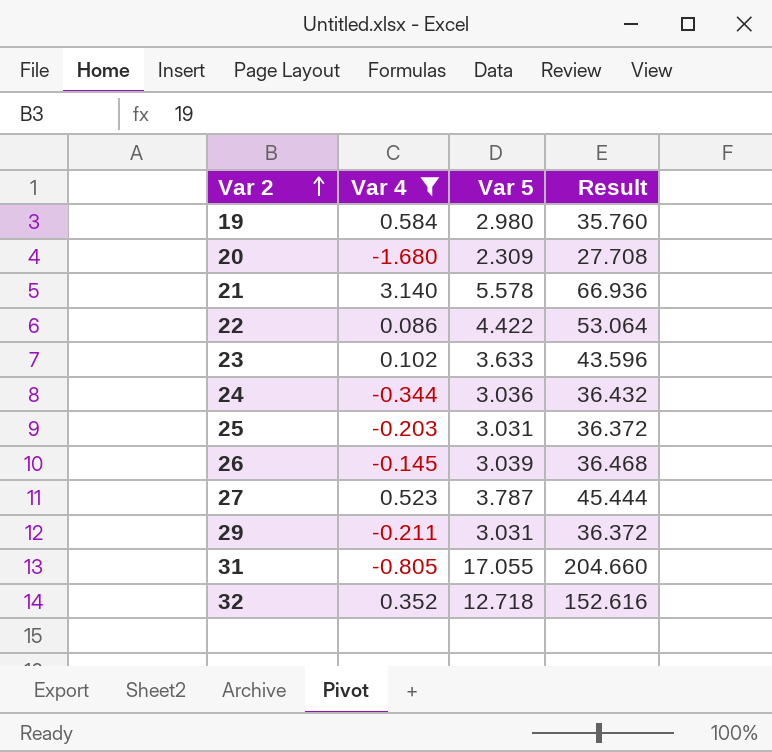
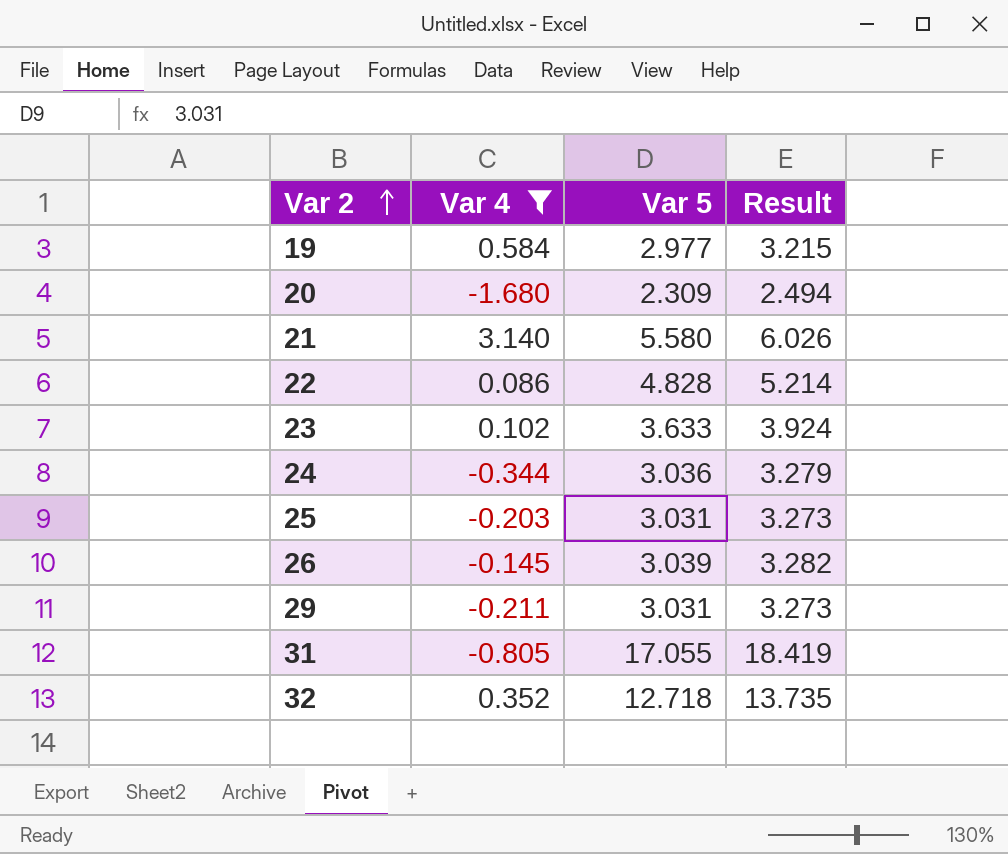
column Result | formula: [Var 5] * 12 -> [Var 5] * 1.08
row 27: 0.523 | 3.787 | 45.444 -> none
19 | Var 5: 2.980 -> 2.977
21 | Var 5: 5.578 -> 5.580
22 | Var 5: 4.422 -> 4.828

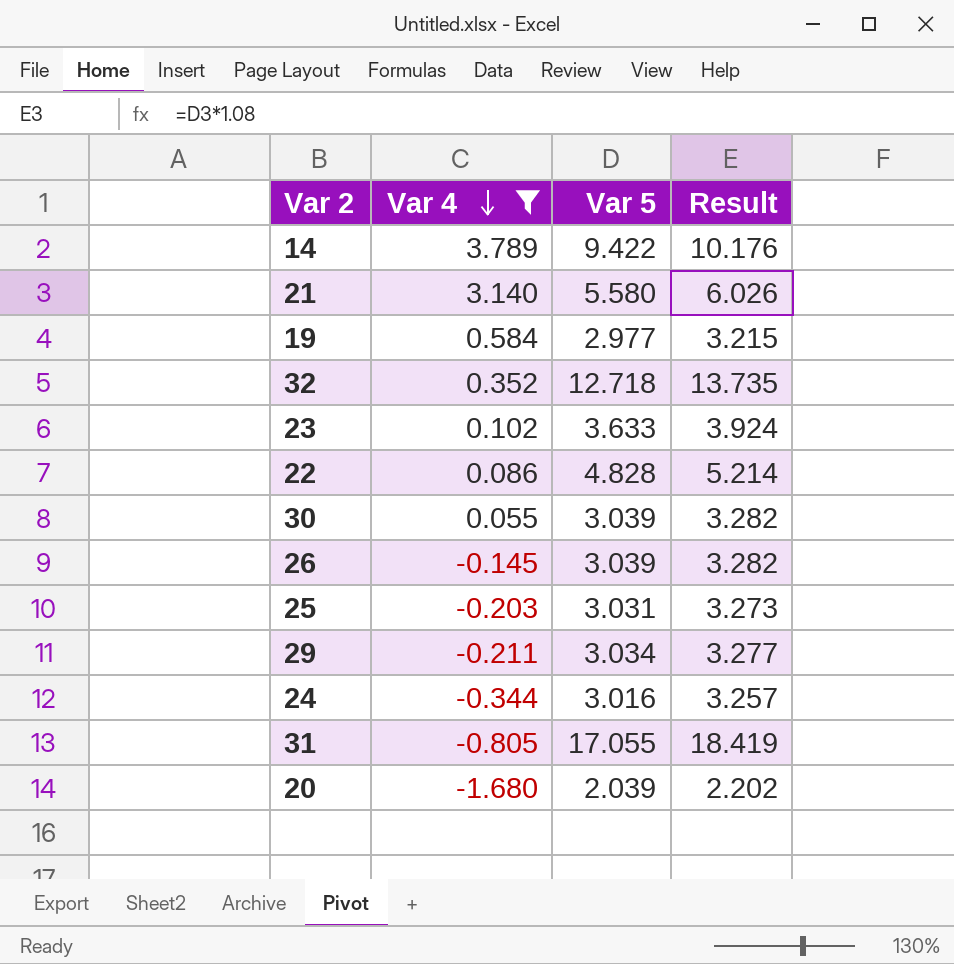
row order: Var 2 ascending -> Var 4 descending
row 14: none -> 3.789 | 9.422 | 10.176
row 30: none -> 0.055 | 3.039 | 3.282
29 | Var 5: 3.031 -> 3.034
29 | Result: 3.273 -> 3.277
24 | Var 5: 3.036 -> 3.016
24 | Result: 3.279 -> 3.257
20 | Var 5: 2.309 -> 2.039
20 | Result: 2.494 -> 2.202

